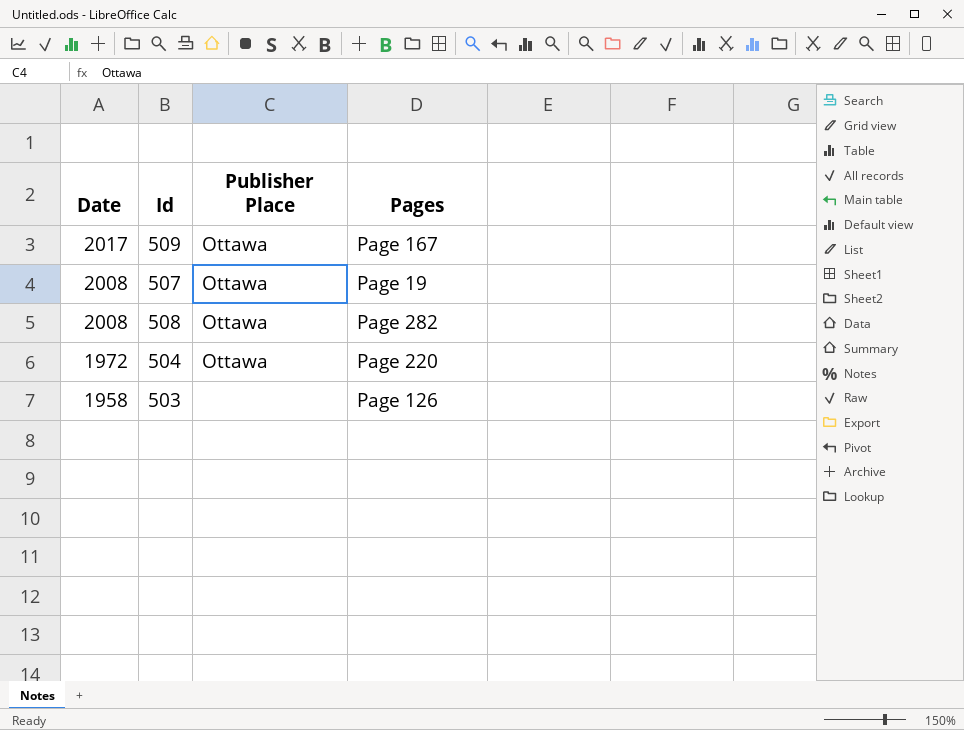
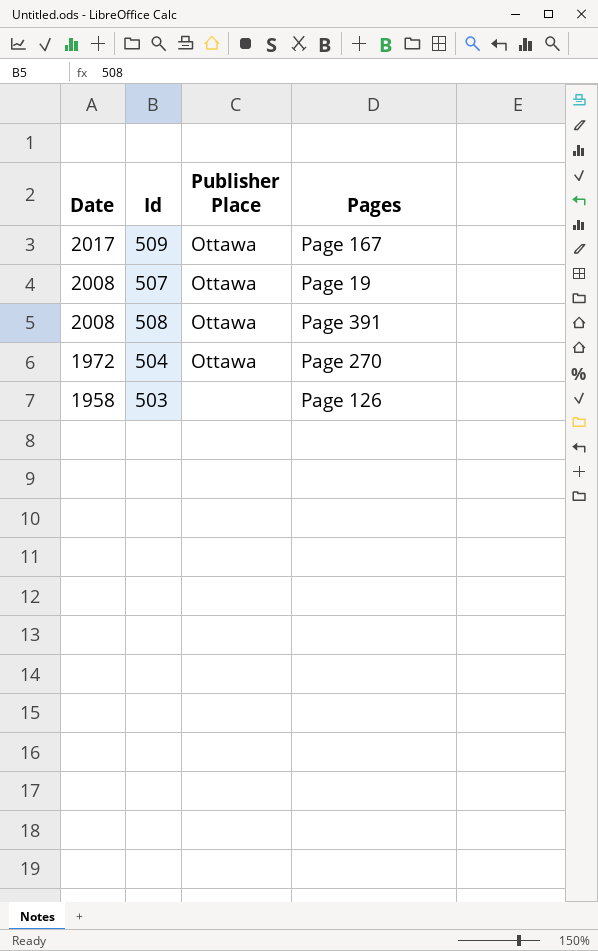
508 | Pages: Page 282 -> Page 391
504 | Pages: Page 220 -> Page 270

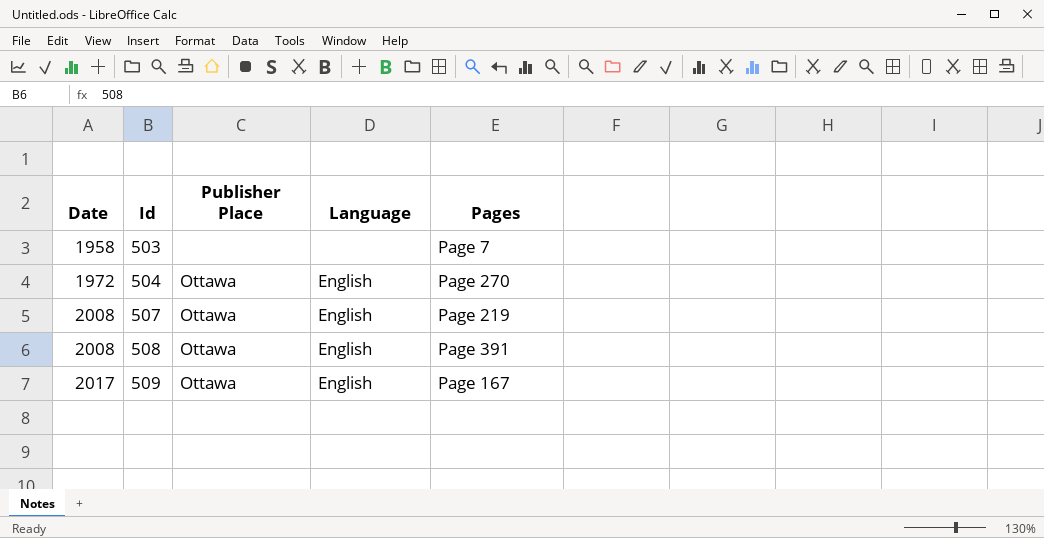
row order: Date descending -> Date ascending
column Language | position: none -> 4
503 | Pages: Page 126 -> Page 7
507 | Pages: Page 19 -> Page 219

